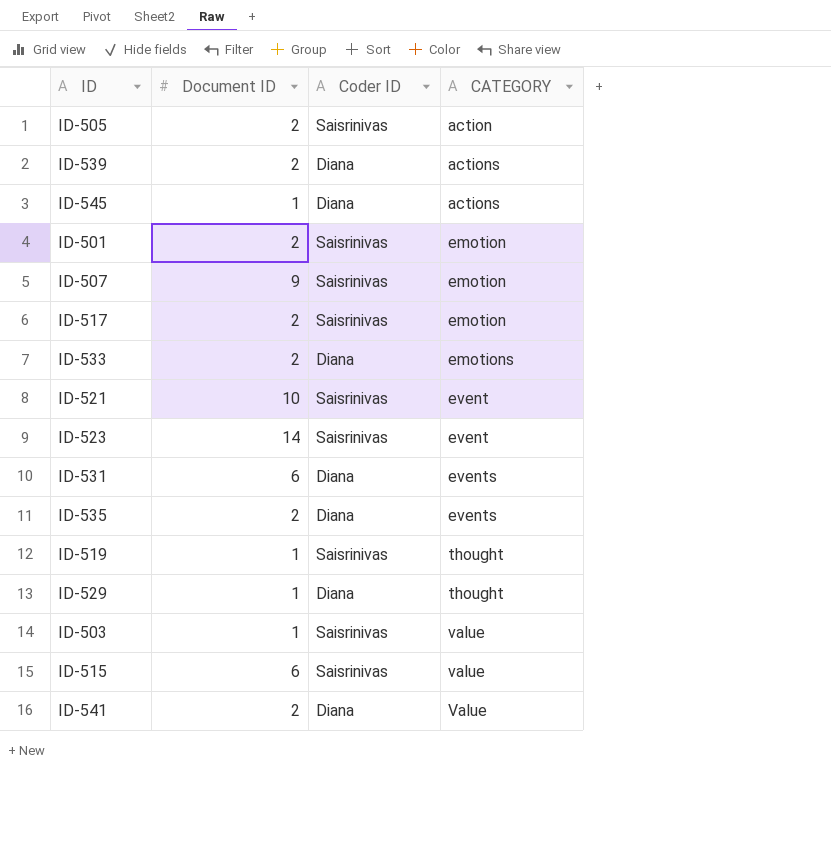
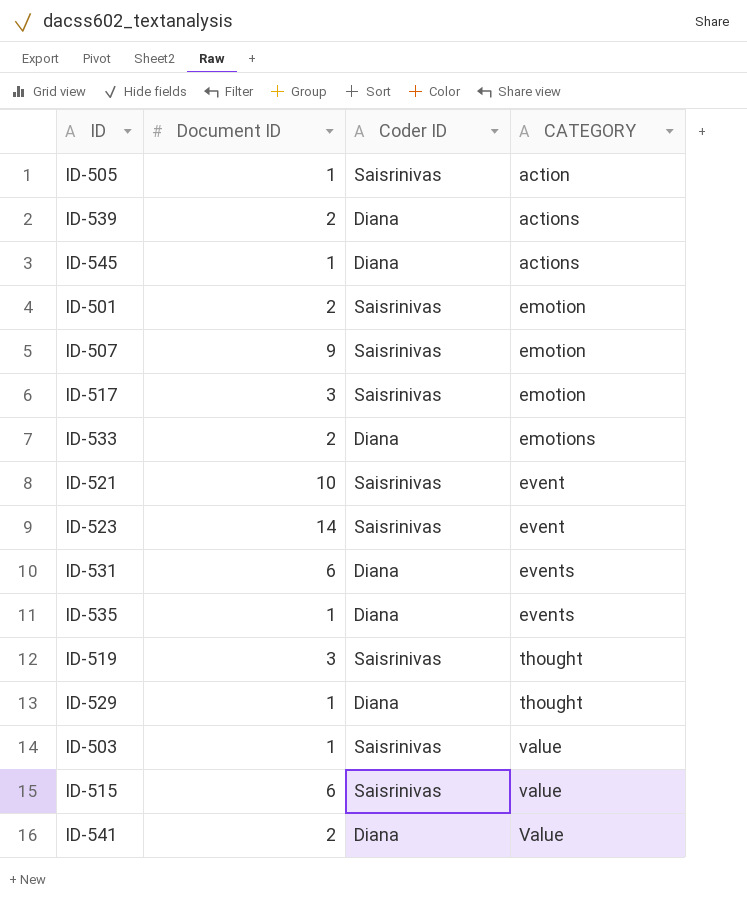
ID-505 | Document ID: 2 -> 1
ID-517 | Document ID: 2 -> 3
ID-535 | Document ID: 2 -> 1
ID-519 | Document ID: 1 -> 3

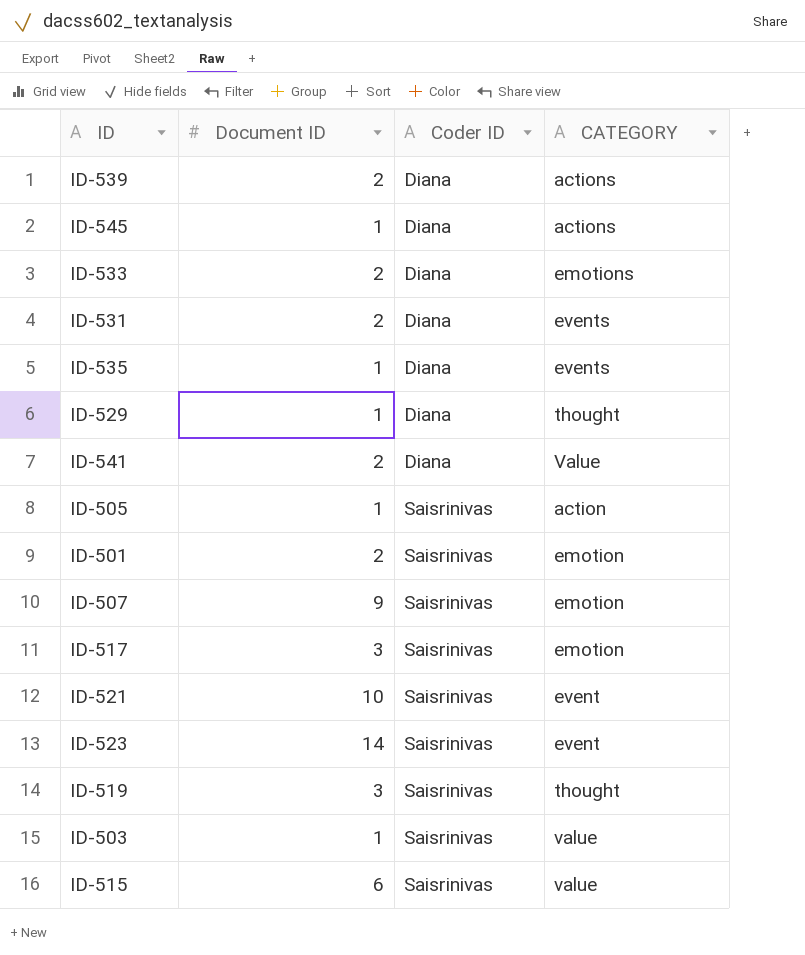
row order: CATEGORY ascending -> Coder ID ascending
ID-531 | Document ID: 6 -> 2

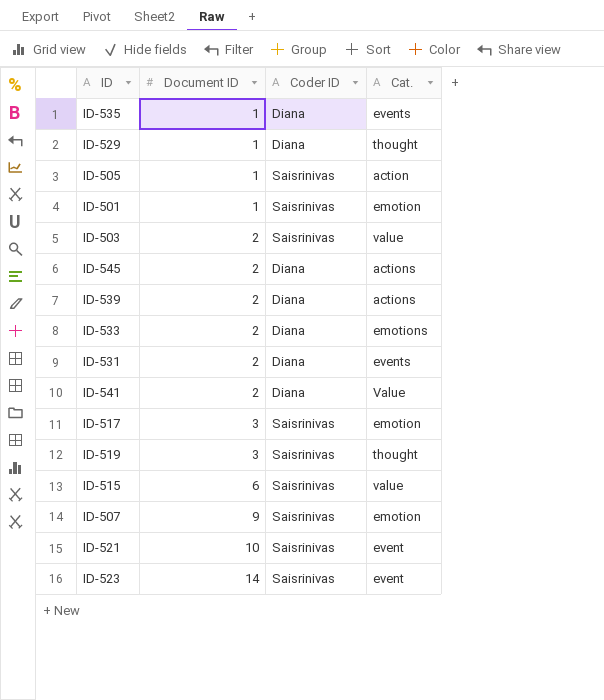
row order: Coder ID ascending -> Document ID ascending
column name: CATEGORY -> Cat.
ID-501 | Document ID: 2 -> 1
ID-503 | Document ID: 1 -> 2
ID-545 | Document ID: 1 -> 2

